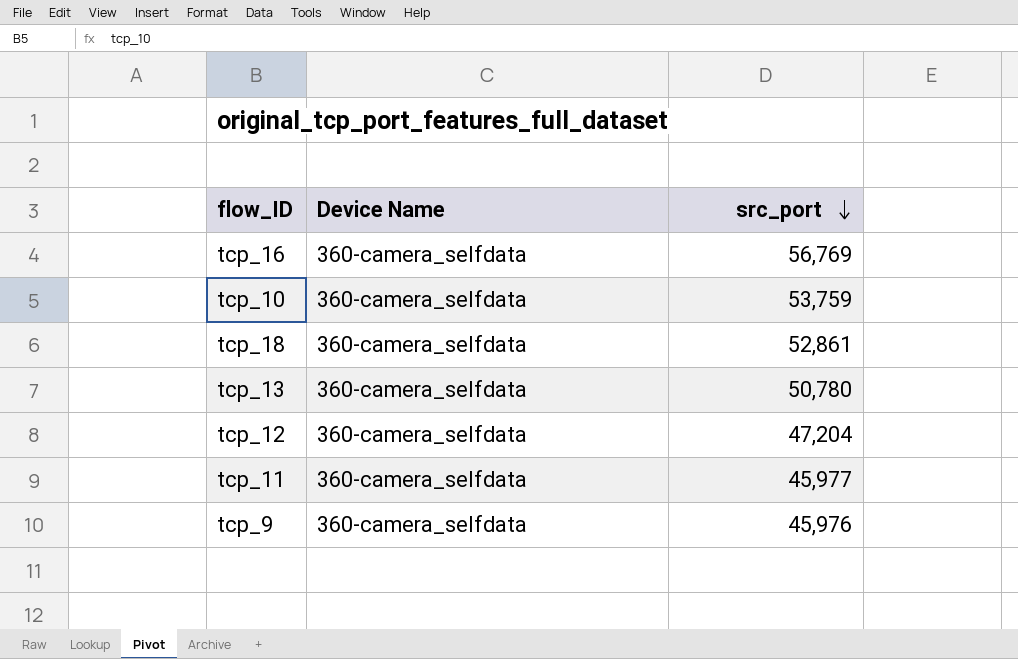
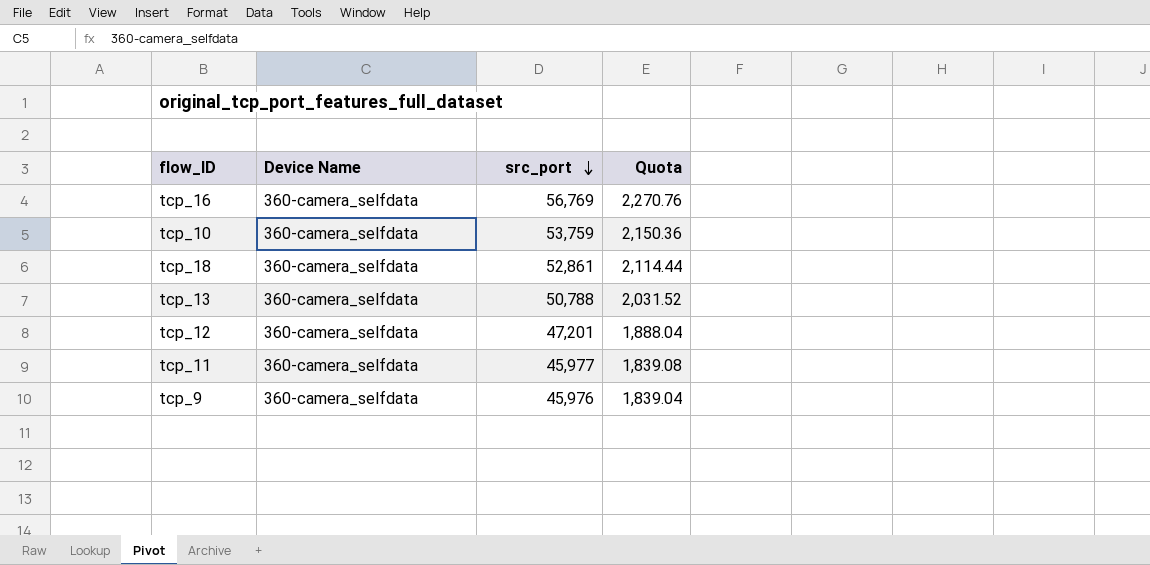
column Quota | formula: none -> [src_port] * 0.04
tcp_13 | src_port: 50,780 -> 50,788
tcp_12 | src_port: 47,204 -> 47,201

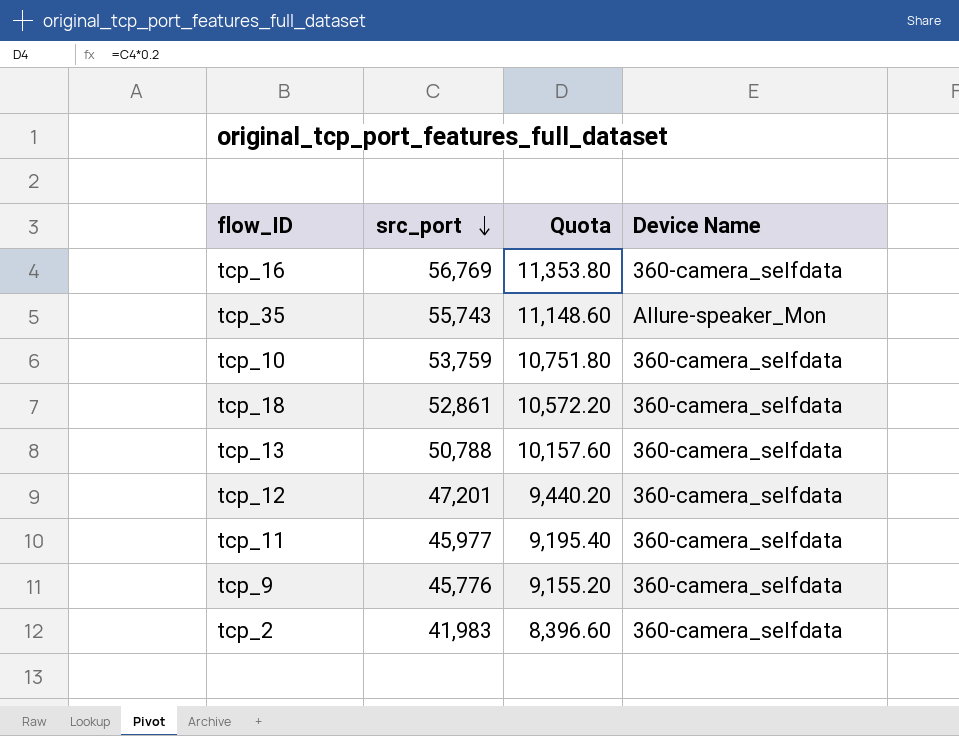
column Quota | formula: [src_port] * 0.04 -> [src_port] * 0.2
column Device Name | position: 2 -> 4
row tcp_35: none -> 55,743 | 11,148.60 | Allure-speaker_Mon
tcp_9 | src_port: 45,976 -> 45,776
row tcp_2: none -> 41,983 | 8,396.60 | 360-camera_selfdata

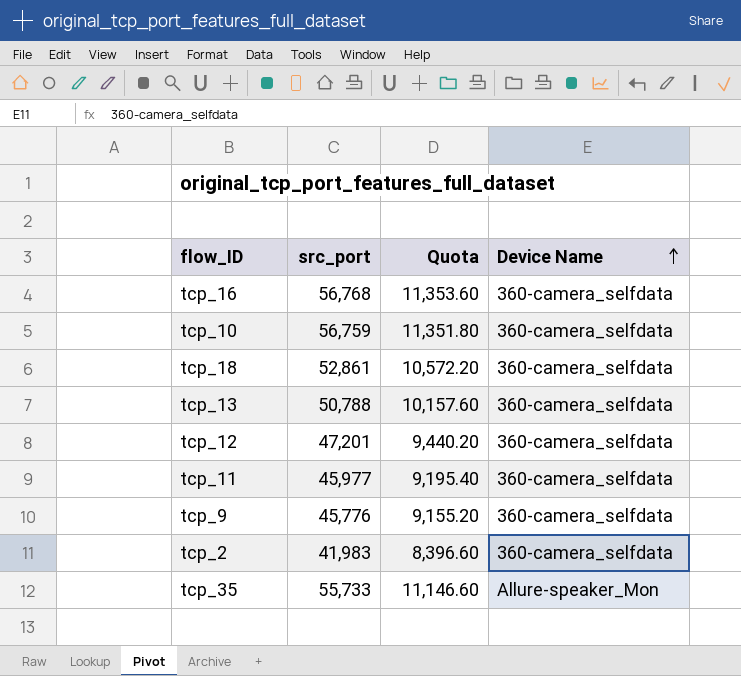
row order: src_port descending -> Device Name ascending
tcp_16 | src_port: 56,769 -> 56,768
tcp_16 | Quota: 11,353.80 -> 11,353.60
tcp_10 | src_port: 53,759 -> 56,759
tcp_10 | Quota: 10,751.80 -> 11,351.80
tcp_35 | src_port: 55,743 -> 55,733
tcp_35 | Quota: 11,148.60 -> 11,146.60

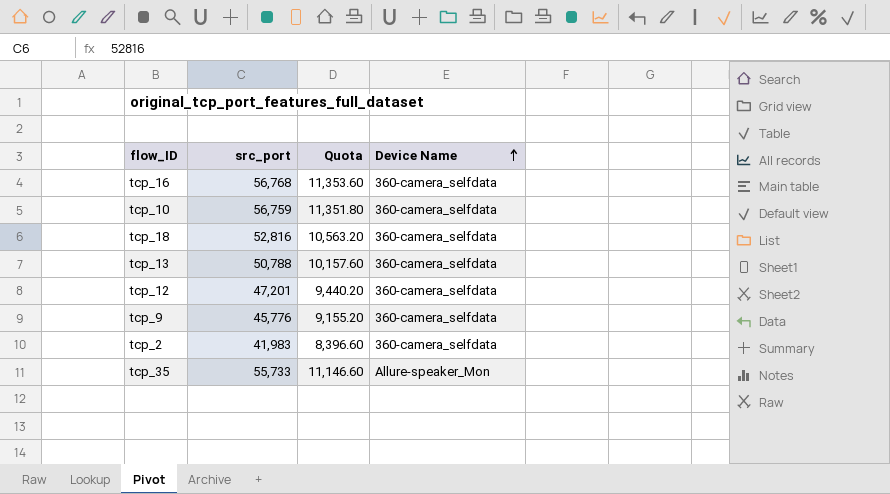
row tcp_11: 45,977 | 9,195.40 | 360-camera_selfdata -> none
tcp_18 | src_port: 52,861 -> 52,816
tcp_18 | Quota: 10,572.20 -> 10,563.20

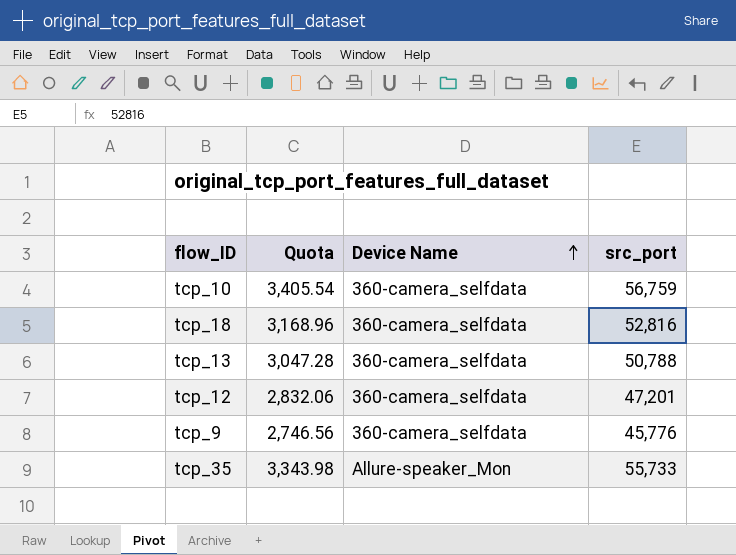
column Quota | formula: [src_port] * 0.2 -> [src_port] * 0.06
column src_port | position: 2 -> 4
row tcp_16: 56,768 | 11,353.60 | 360-camera_selfdata -> none
row tcp_2: 41,983 | 8,396.60 | 360-camera_selfdata -> none

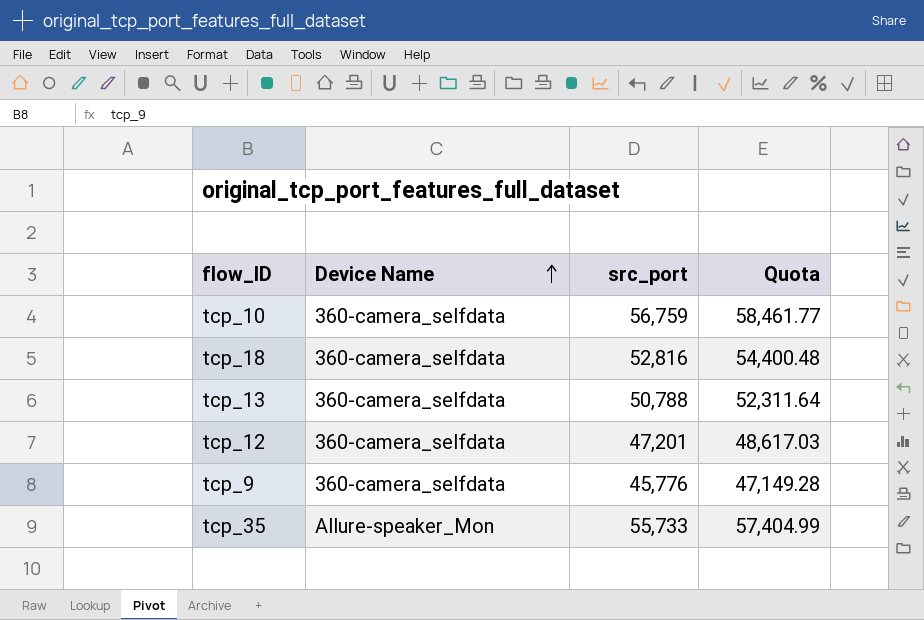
column Quota | formula: [src_port] * 0.06 -> [src_port] * 1.03
column Quota | position: 2 -> 4

